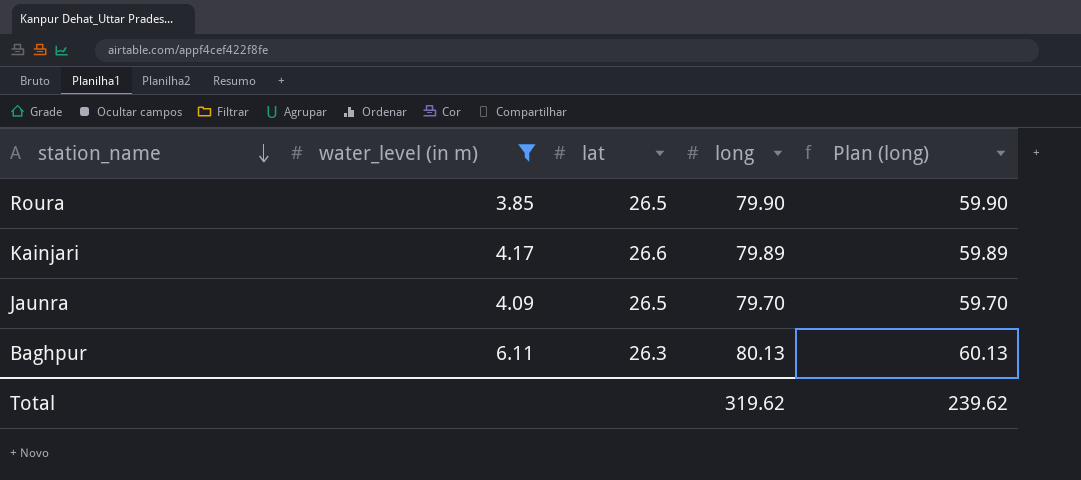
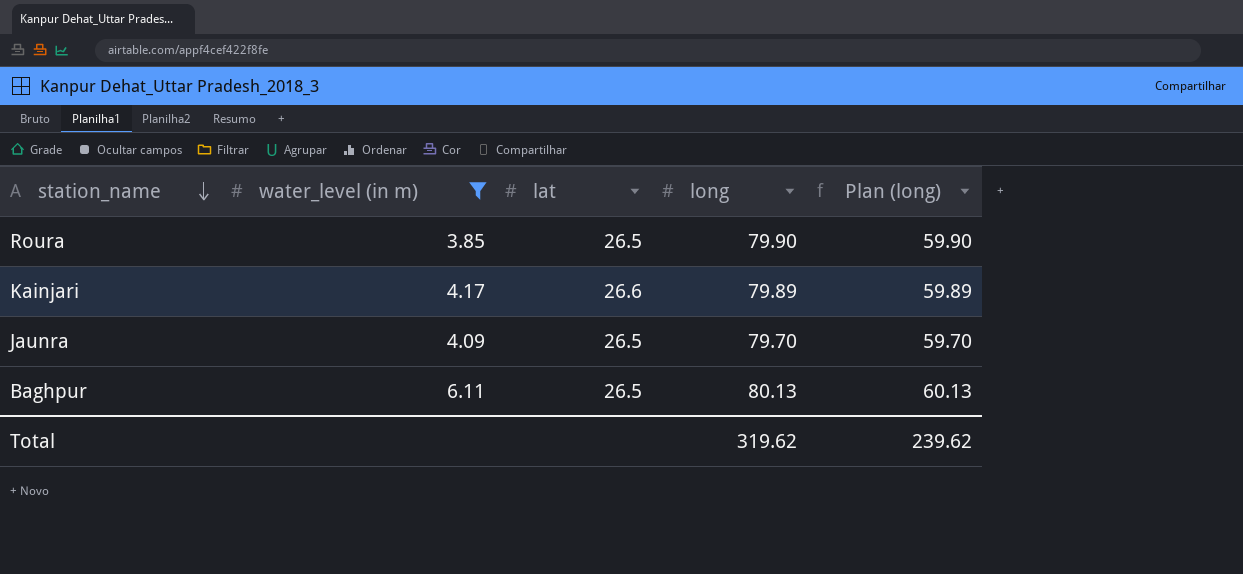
Baghpur | lat: 26.3 -> 26.5

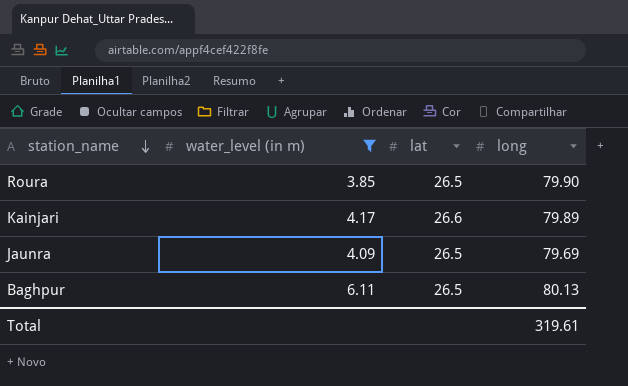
column Plan (long) | formula: [long] - 20 -> none
Jaunra | long: 79.70 -> 79.69
Total | long: 319.62 -> 319.61

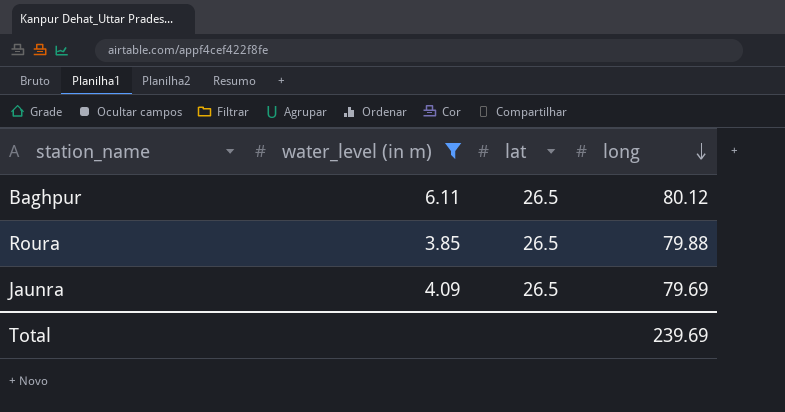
row order: station_name descending -> long descending
row Kainjari: 4.17 | 26.6 | 79.89 -> none
Baghpur | long: 80.13 -> 80.12
Roura | long: 79.90 -> 79.88
Total | long: 319.61 -> 239.69

